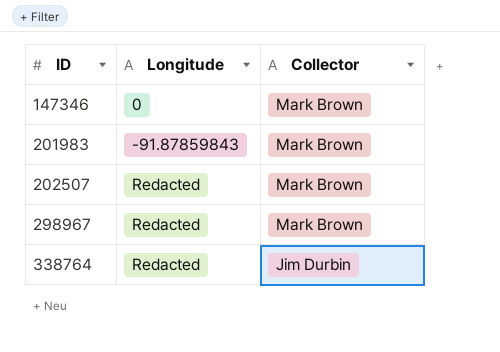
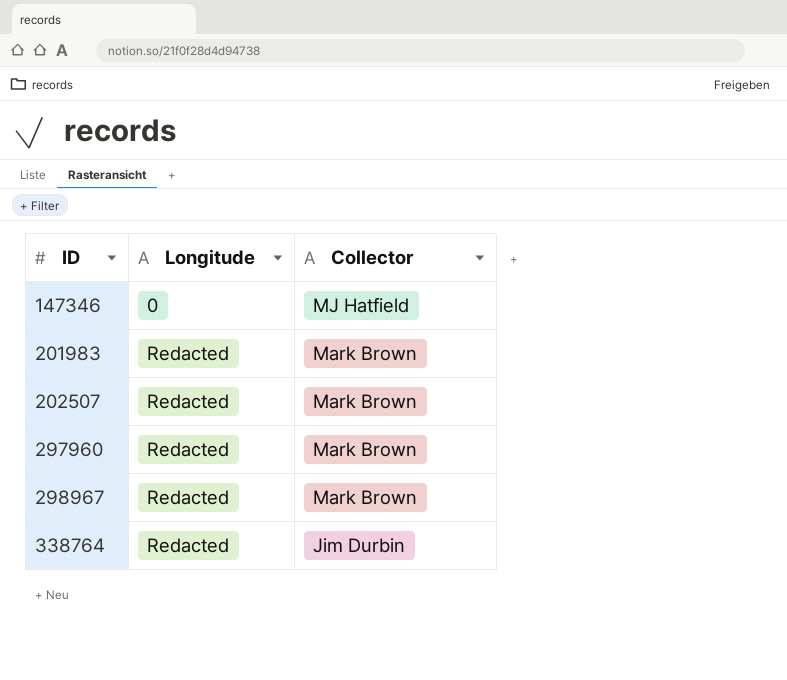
147346 | Collector: Mark Brown -> MJ Hatfield
201983 | Longitude: -91.87859843 -> Redacted
row 297960: none -> Redacted | Mark Brown

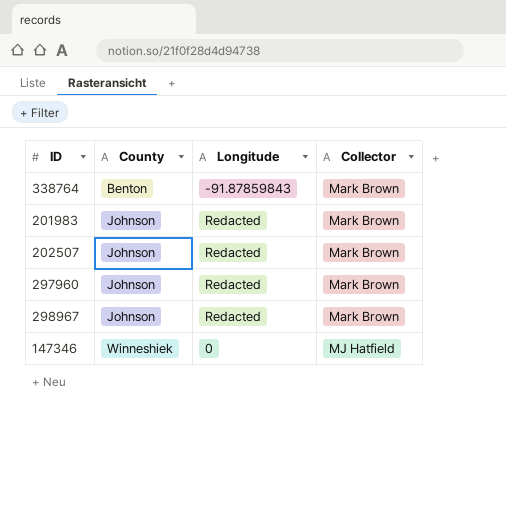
row order: ID ascending -> County ascending
column County | position: none -> 2
338764 | Longitude: Redacted -> -91.87859843
338764 | Collector: Jim Durbin -> Mark Brown

